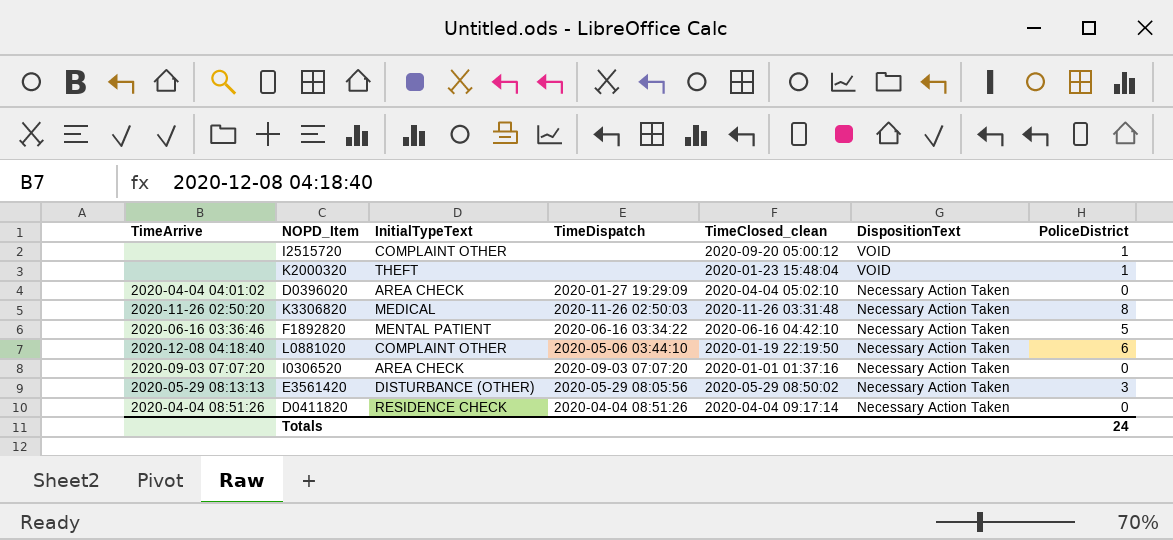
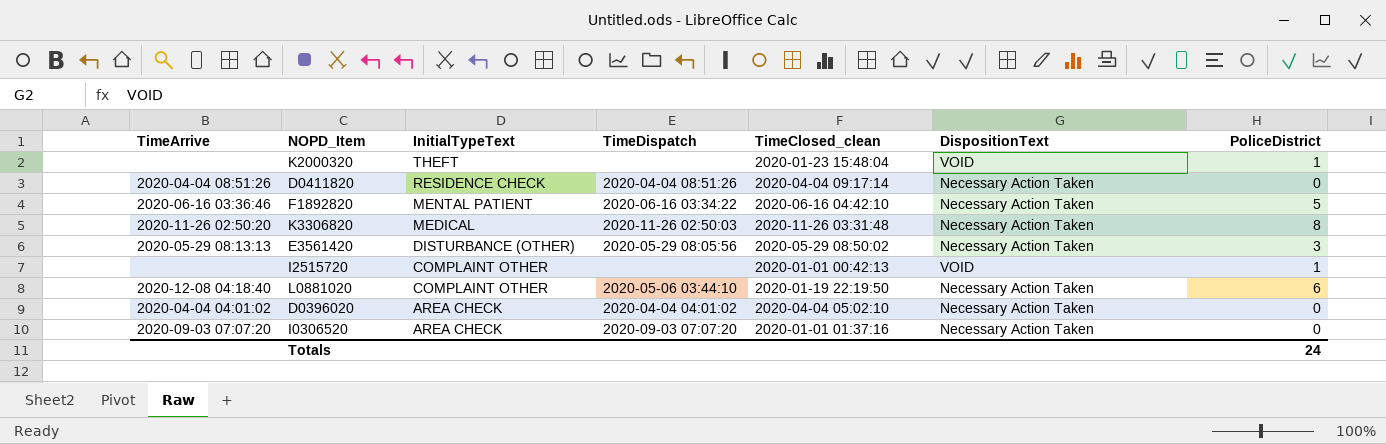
row order: DispositionText descending -> InitialTypeText descending
I2515720 | TimeClosed_clean: 2020-09-20 05:00:12 -> 2020-01-01 00:42:13
D0396020 | TimeDispatch: 2020-01-27 19:29:09 -> 2020-04-04 04:01:02

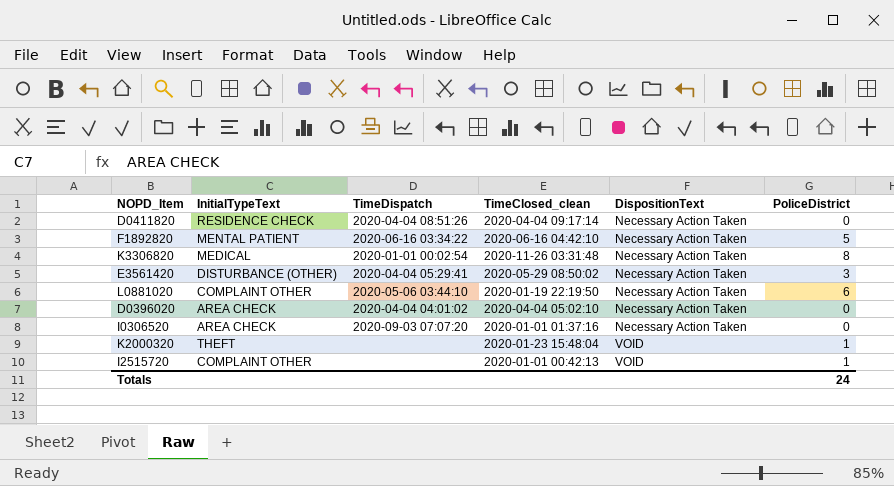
row order: InitialTypeText descending -> DispositionText ascending
column TimeArrive | position: 1 -> none
K3306820 | TimeDispatch: 2020-11-26 02:50:03 -> 2020-01-01 00:02:54
E3561420 | TimeDispatch: 2020-05-29 08:05:56 -> 2020-04-04 05:29:41

